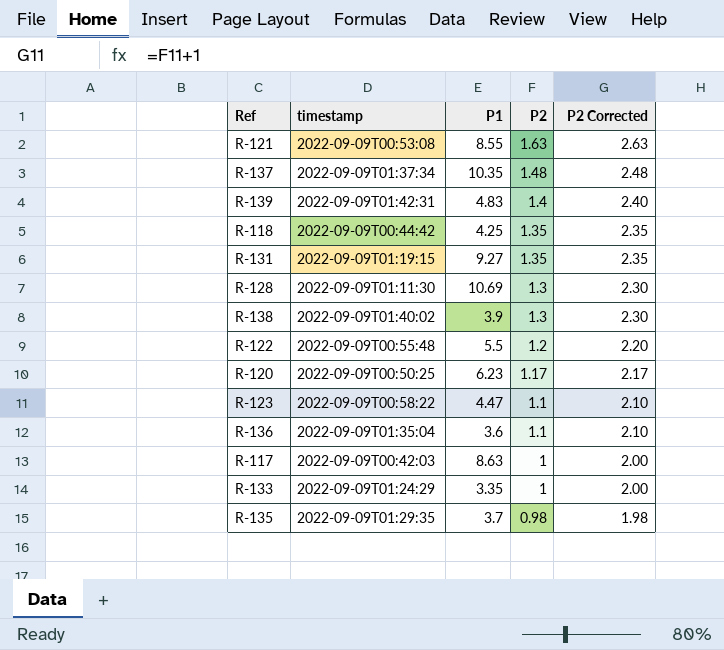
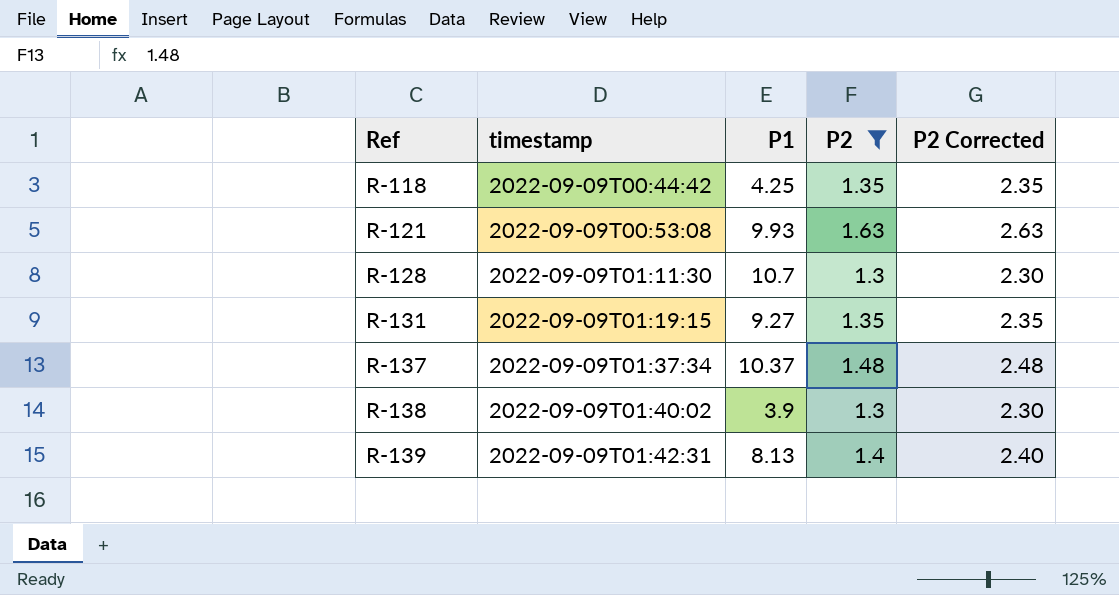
filter: none -> P2 >= 1.3
row order: P2 descending -> Ref ascending
R-121 | P1: 8.55 -> 9.93
R-128 | P1: 10.69 -> 10.7
R-137 | P1: 10.35 -> 10.37
R-139 | P1: 4.83 -> 8.13

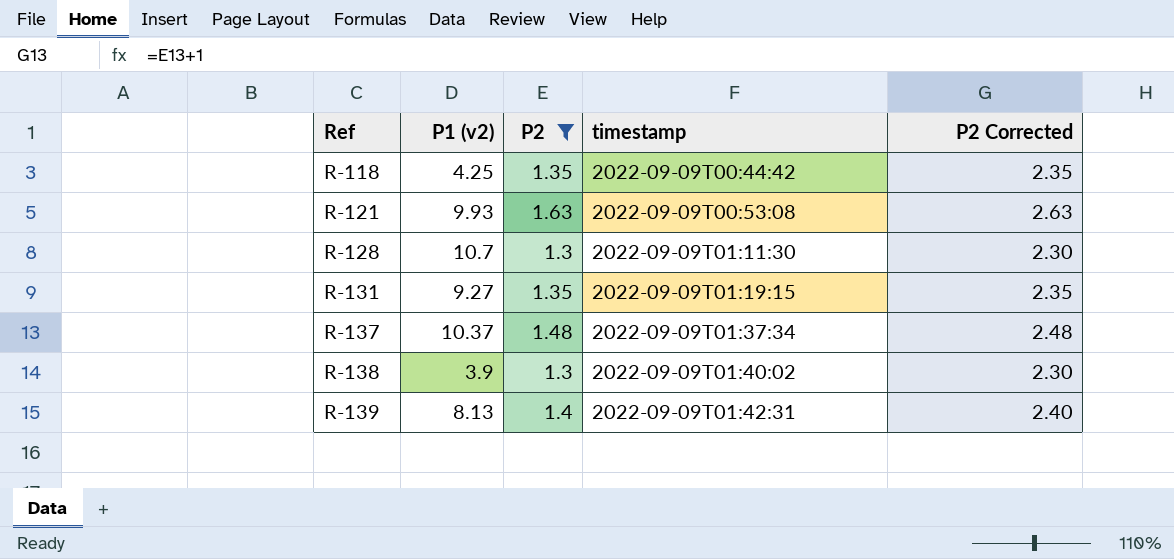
column name: P1 -> P1 (v2)
column timestamp | position: 2 -> 4

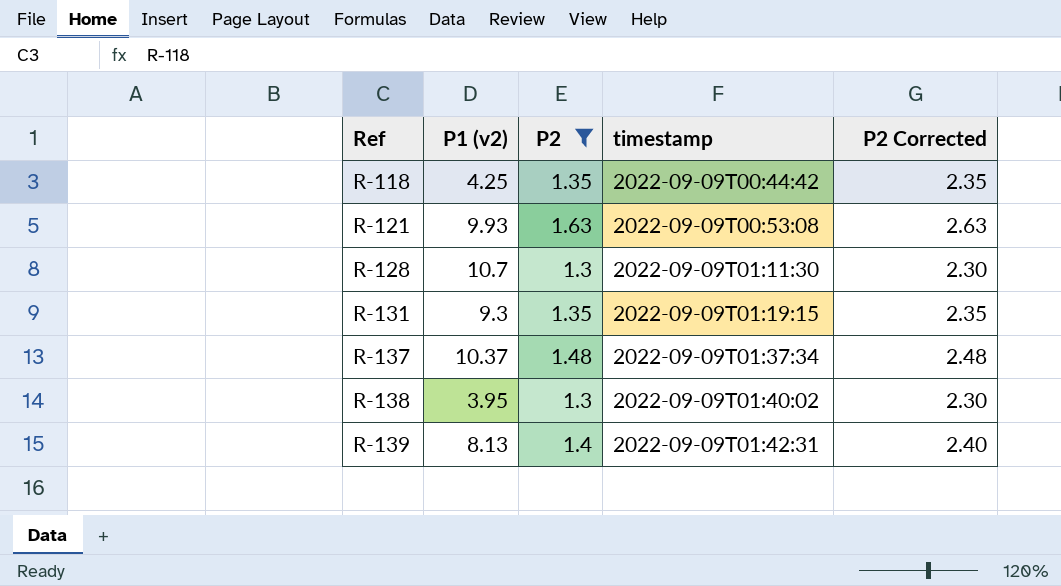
R-131 | P1 (v2): 9.27 -> 9.3
R-138 | P1 (v2): 3.9 -> 3.95

